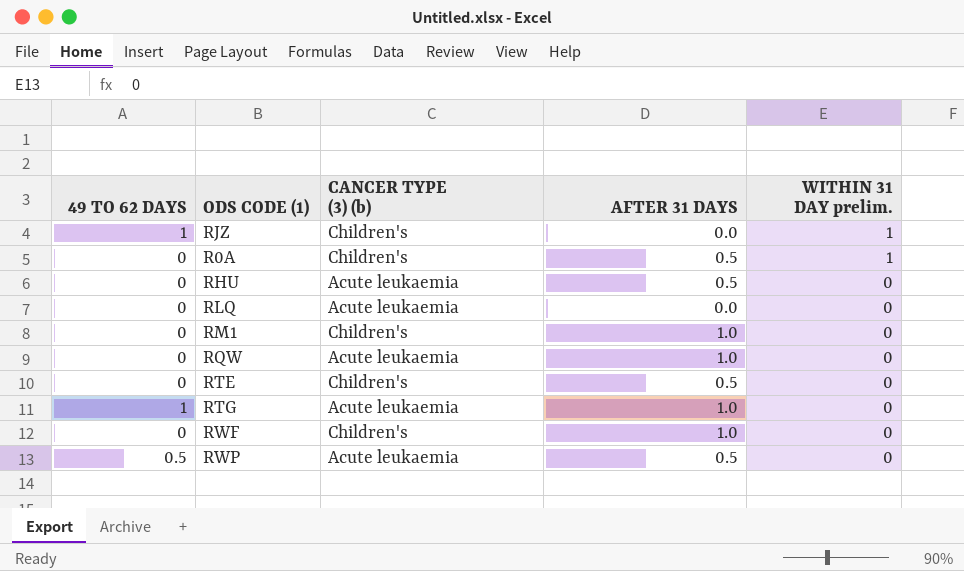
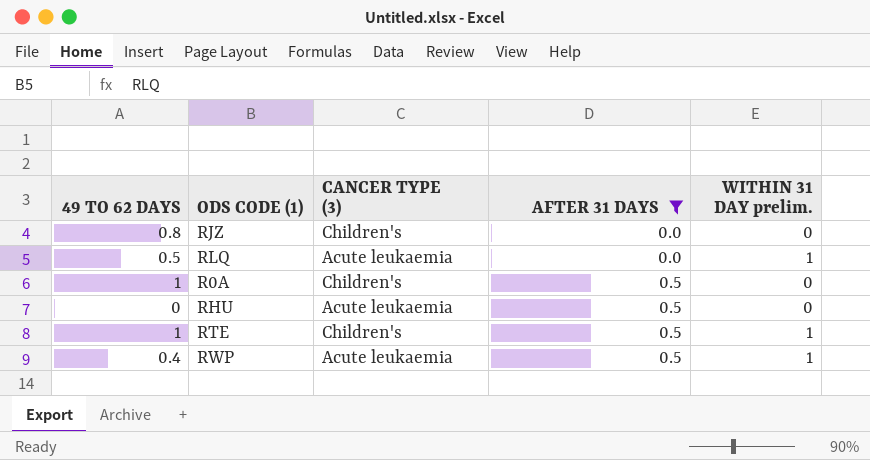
filter: none -> AFTER 31 DAYS != 1.0
row order: WITHIN 31 DAY prelim. descending -> AFTER 31 DAYS ascending
column name: CANCER TYPE (3) (b) -> CANCER TYPE (3)
RJZ | 49 TO 62 DAYS: 1 -> 0.8
RJZ | WITHIN 31 DAY prelim.: 1 -> 0
RLQ | 49 TO 62 DAYS: 0 -> 0.5
RLQ | WITHIN 31 DAY prelim.: 0 -> 1
R0A | 49 TO 62 DAYS: 0 -> 1
R0A | WITHIN 31 DAY prelim.: 1 -> 0
RTE | 49 TO 62 DAYS: 0 -> 1
RTE | WITHIN 31 DAY prelim.: 0 -> 1
RWP | 49 TO 62 DAYS: 0.5 -> 0.4
RWP | WITHIN 31 DAY prelim.: 0 -> 1

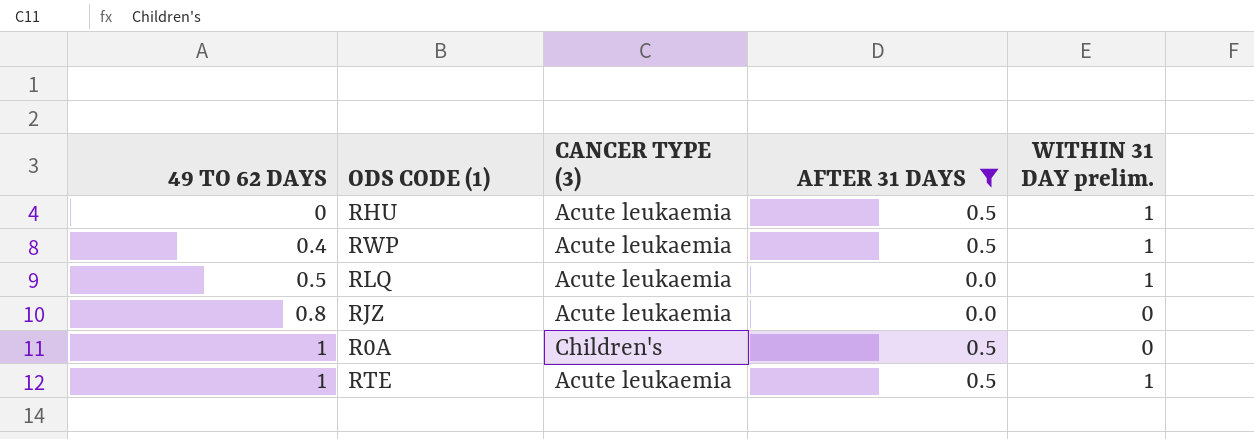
row order: AFTER 31 DAYS ascending -> 49 TO 62 DAYS ascending
RHU | WITHIN 31 DAY prelim.: 0 -> 1
RJZ | CANCER TYPE (3): Children's -> Acute leukaemia
RTE | CANCER TYPE (3): Children's -> Acute leukaemia

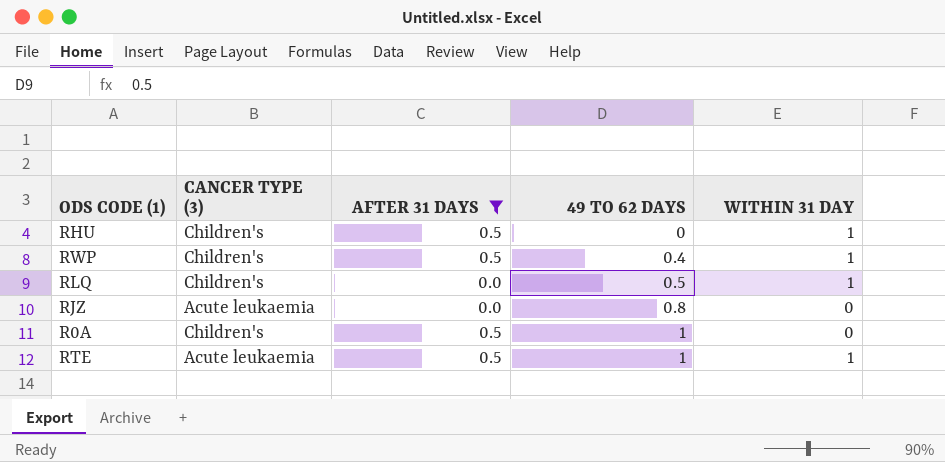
column 49 TO 62 DAYS | position: 1 -> 4
column name: WITHIN 31 DAY prelim. -> WITHIN 31 DAY
RHU | CANCER TYPE (3): Acute leukaemia -> Children's
RWP | CANCER TYPE (3): Acute leukaemia -> Children's
RLQ | CANCER TYPE (3): Acute leukaemia -> Children's

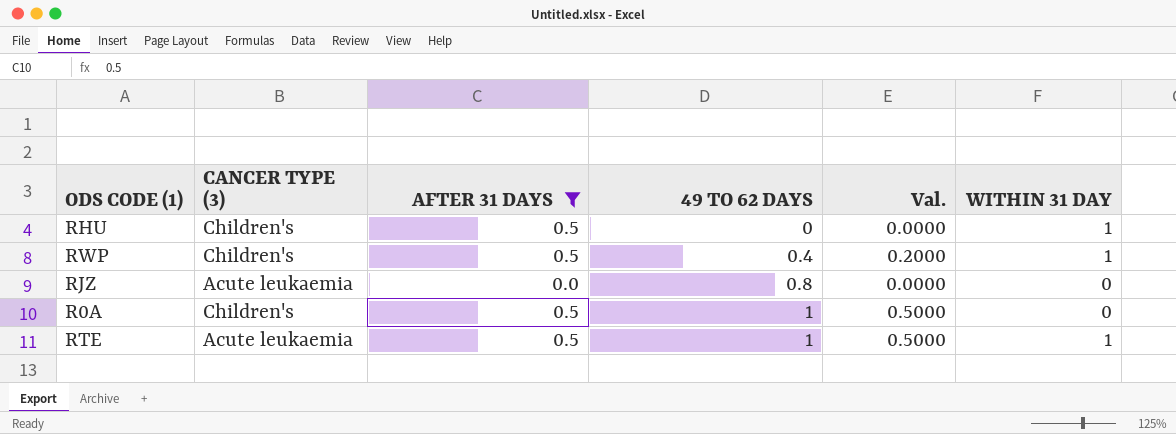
column Val. | formula: none -> [AFTER 31 DAYS] * [49 TO 62 DAYS]
row RLQ: Children's | 0.0 | 0.5 | 1 -> none

